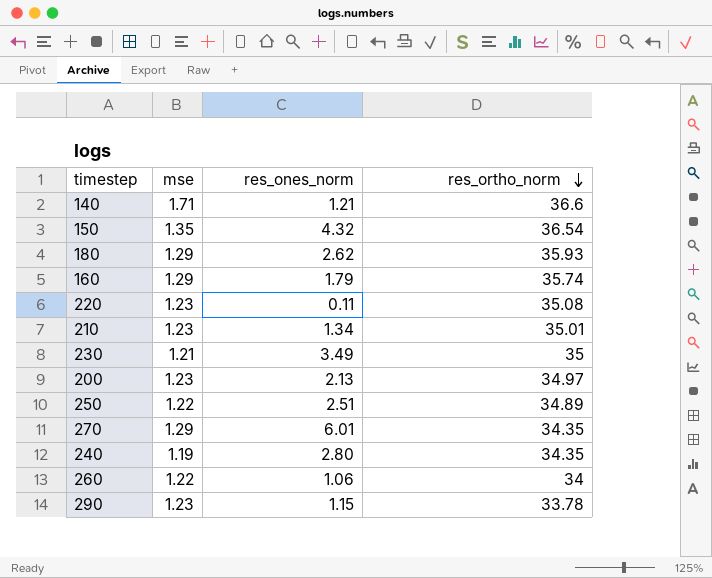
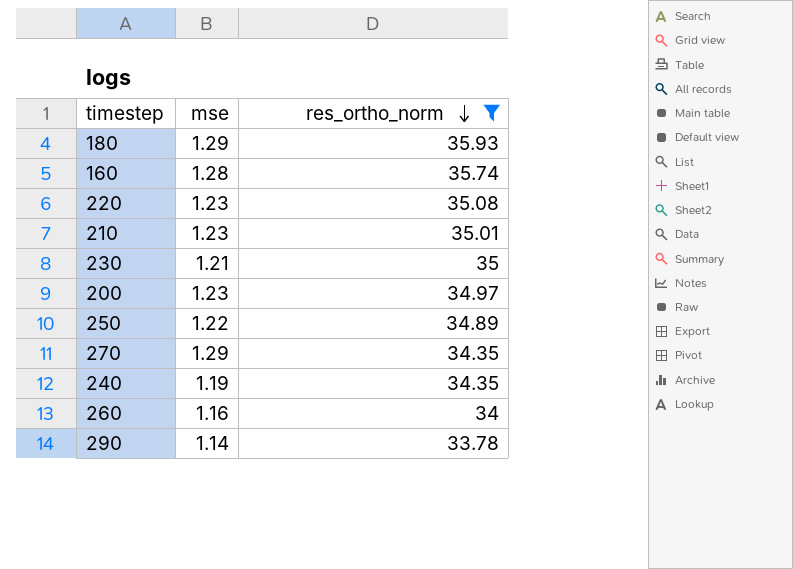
filter: none -> res_ortho_norm <= 35.93
column res_ones_norm | position: 3 -> none
160 | mse: 1.29 -> 1.28
260 | mse: 1.22 -> 1.16
290 | mse: 1.23 -> 1.14

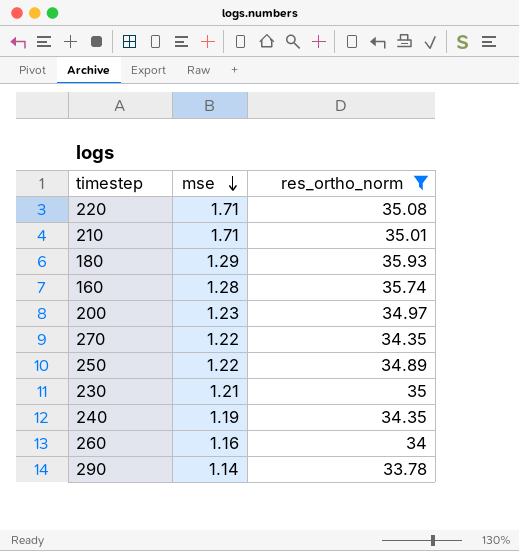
row order: res_ortho_norm descending -> mse descending
220 | mse: 1.23 -> 1.71
210 | mse: 1.23 -> 1.71
270 | mse: 1.29 -> 1.22

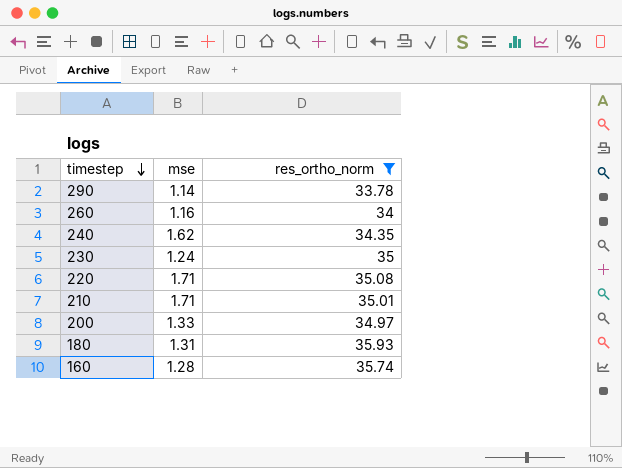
row order: mse descending -> timestep descending
row 270: 1.22 | 34.35 -> none
row 250: 1.22 | 34.89 -> none
240 | mse: 1.19 -> 1.62
230 | mse: 1.21 -> 1.24
200 | mse: 1.23 -> 1.33
180 | mse: 1.29 -> 1.31

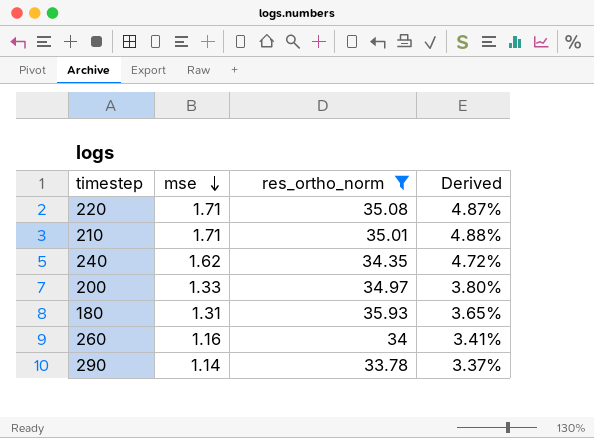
row order: timestep descending -> mse descending
column Derived | formula: none -> [mse] / [res_ortho_norm]
row 230: 1.24 | 35 -> none
row 160: 1.28 | 35.74 -> none

